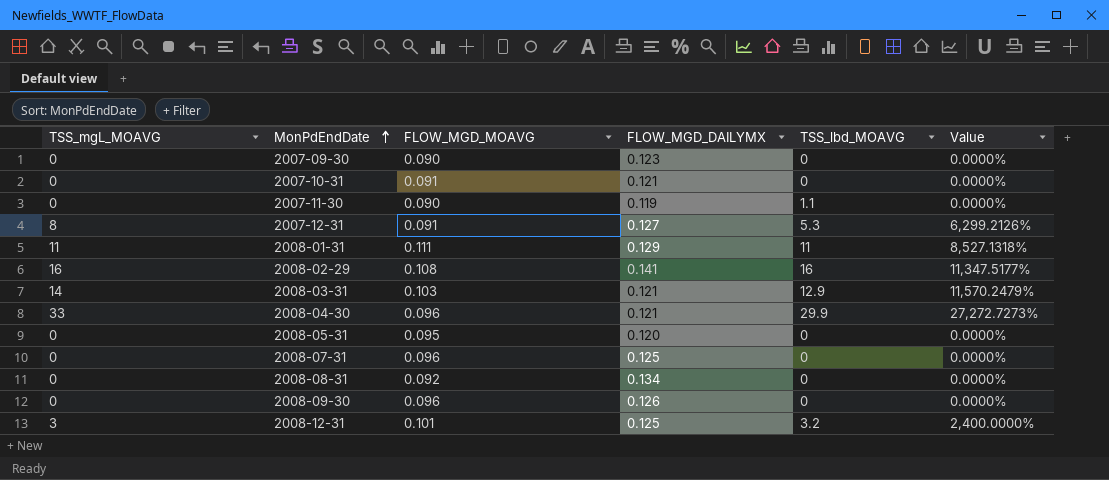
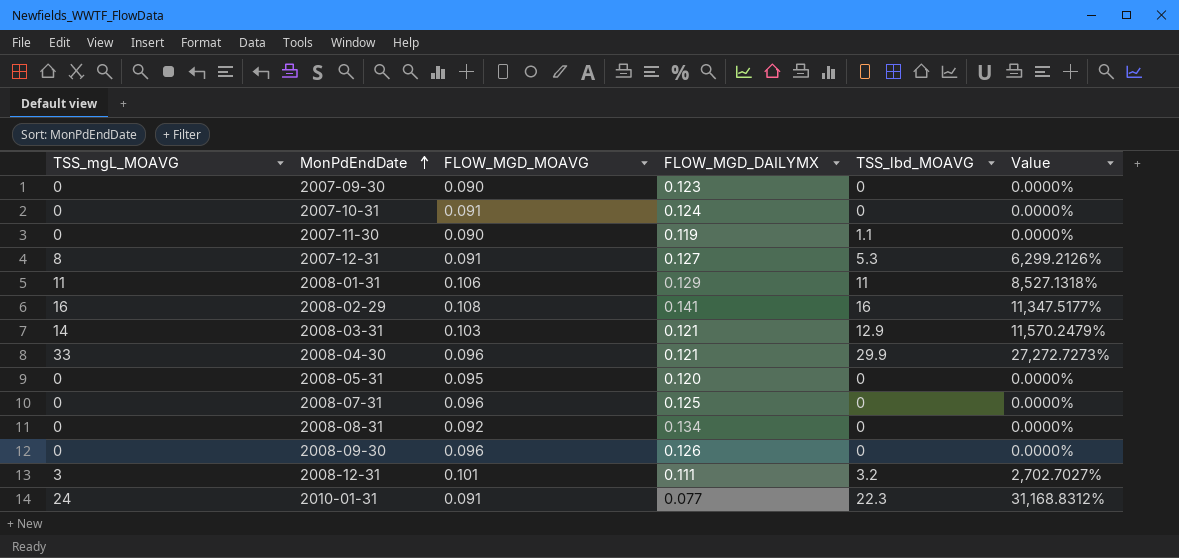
2007-10-31 | FLOW_MGD_DAILYMX: 0.121 -> 0.124
2008-01-31 | FLOW_MGD_MOAVG: 0.111 -> 0.106
2008-12-31 | FLOW_MGD_DAILYMX: 0.125 -> 0.111
2008-12-31 | Value: 2,400.0000% -> 2,702.7027%
row 2010-01-31: none -> 24 | 0.091 | 0.077 | 22.3 | 31,168.8312%

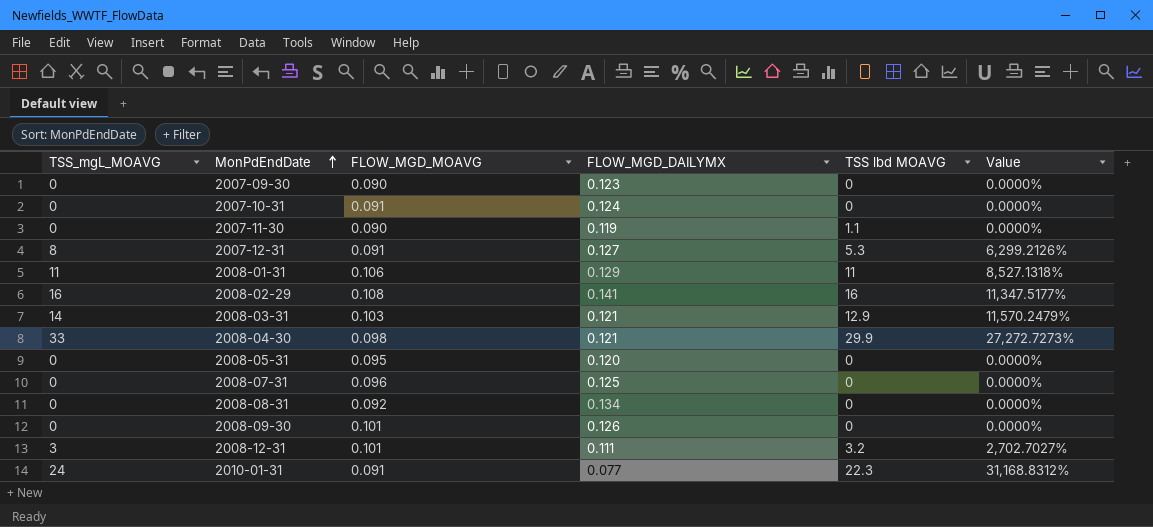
column name: TSS_lbd_MOAVG -> TSS lbd MOAVG
2008-04-30 | FLOW_MGD_MOAVG: 0.096 -> 0.098
2008-09-30 | FLOW_MGD_MOAVG: 0.096 -> 0.101

